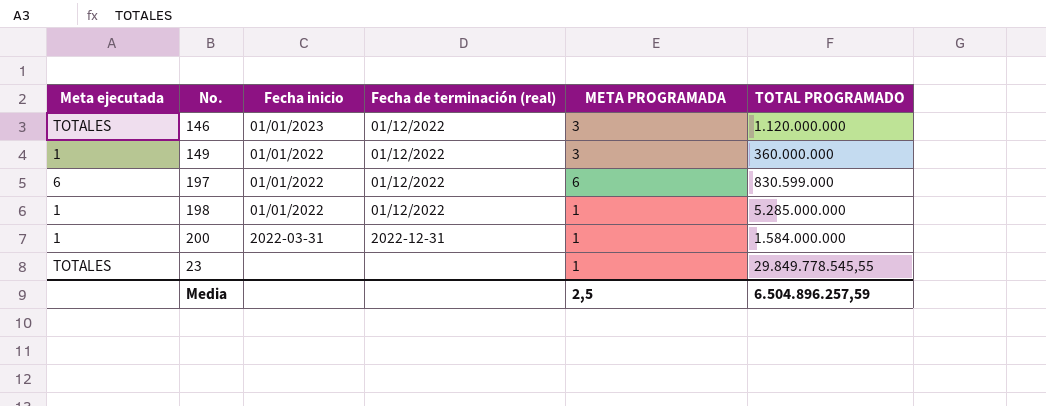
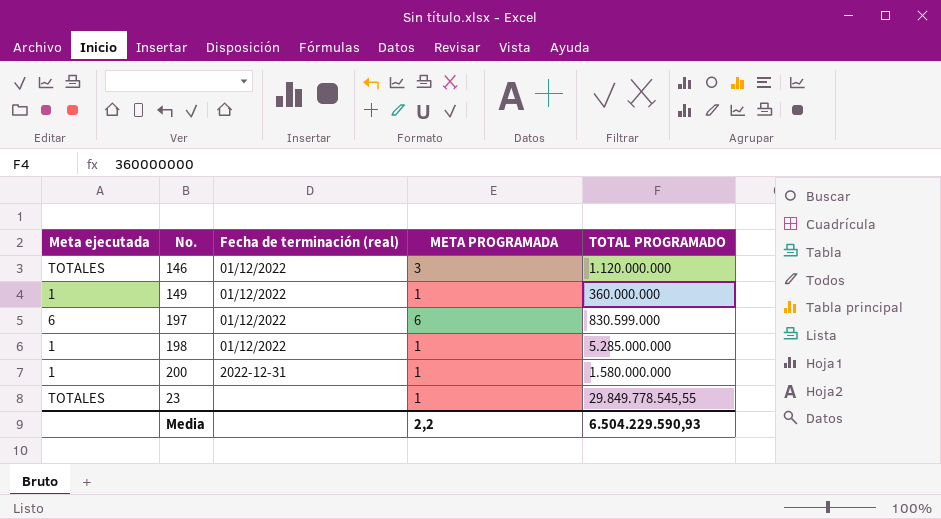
column Fecha inicio | position: 3 -> none
149 | META PROGRAMADA: 3 -> 1
200 | TOTAL PROGRAMADO: 1.584.000.000 -> 1.580.000.000
Media | META PROGRAMADA: 2,5 -> 2,2
Media | TOTAL PROGRAMADO: 6.504.896.257,59 -> 6.504.229.590,93

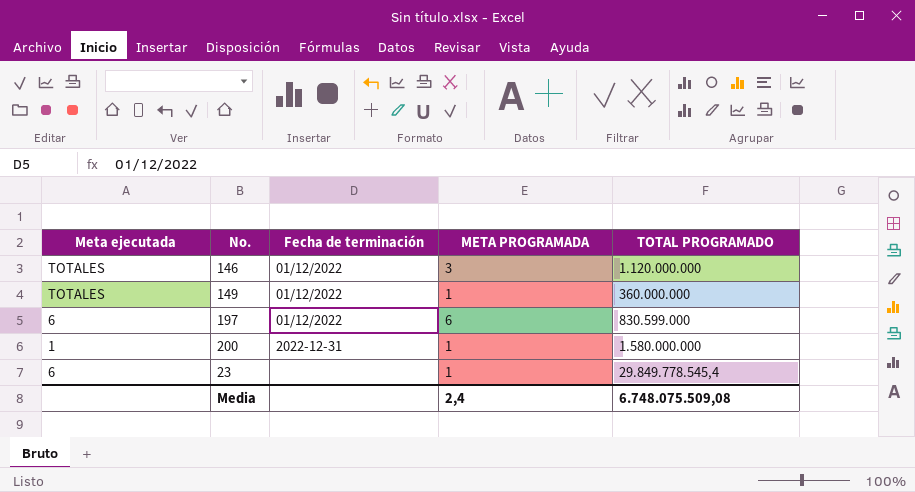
column name: Fecha de terminación (real) -> Fecha de terminación
row 198: 1 | 01/12/2022 | 1 | 5.285.000.000 -> none
149 | Meta ejecutada: 1 -> TOTALES
23 | Meta ejecutada: TOTALES -> 6
23 | TOTAL PROGRAMADO: 29.849.778.545,55 -> 29.849.778.545,4
Media | META PROGRAMADA: 2,2 -> 2,4
Media | TOTAL PROGRAMADO: 6.504.229.590,93 -> 6.748.075.509,08

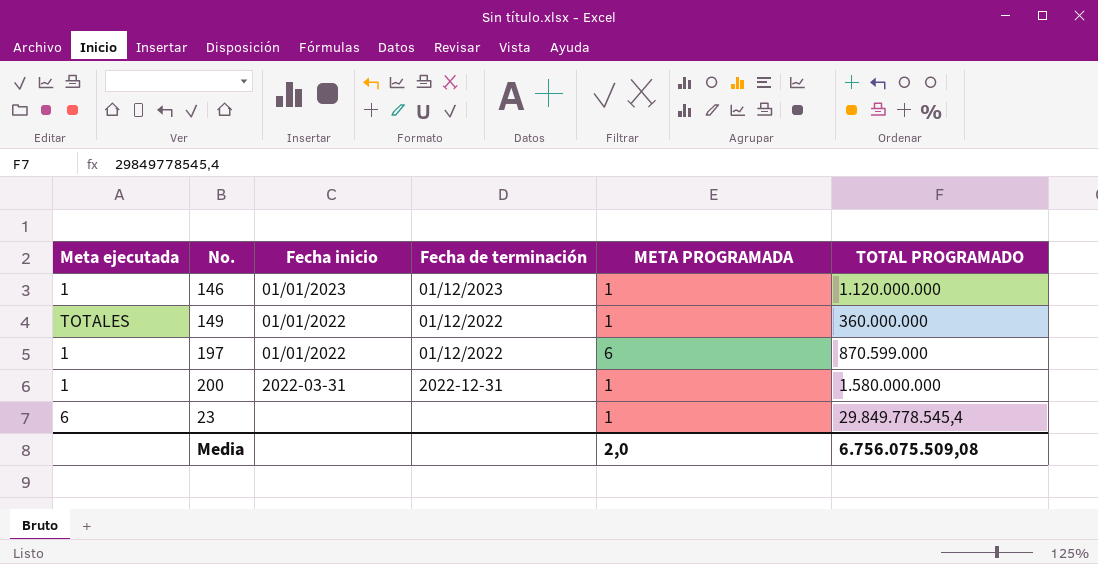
column Fecha inicio | position: none -> 3
146 | Meta ejecutada: TOTALES -> 1
146 | Fecha de terminación: 01/12/2022 -> 01/12/2023
146 | META PROGRAMADA: 3 -> 1
197 | Meta ejecutada: 6 -> 1
197 | TOTAL PROGRAMADO: 830.599.000 -> 870.599.000
Media | META PROGRAMADA: 2,4 -> 2,0
Media | TOTAL PROGRAMADO: 6.748.075.509,08 -> 6.756.075.509,08

